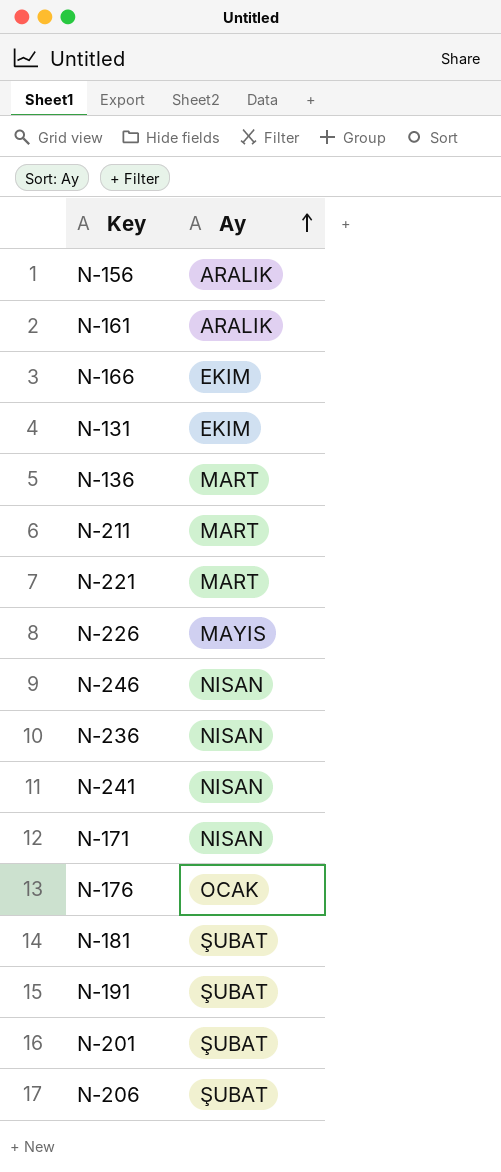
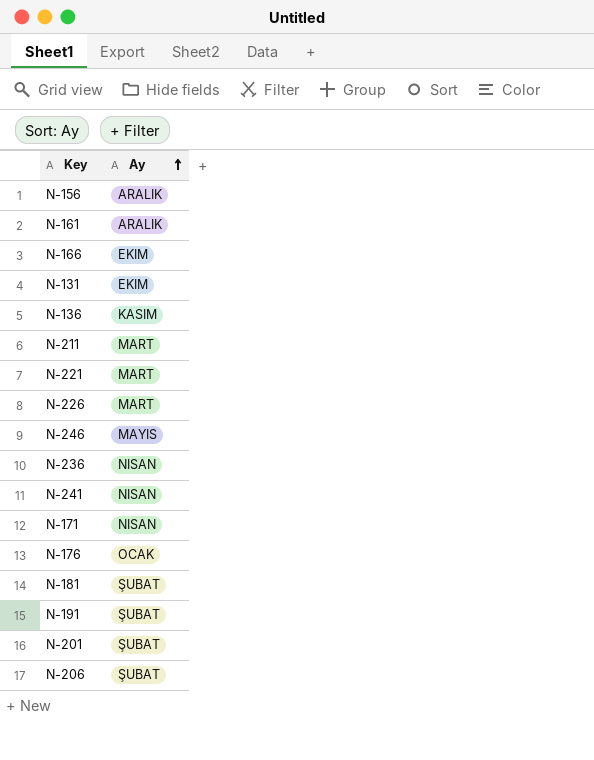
N-136 | Ay: MART -> KASIM
N-226 | Ay: MAYIS -> MART
N-246 | Ay: NISAN -> MAYIS

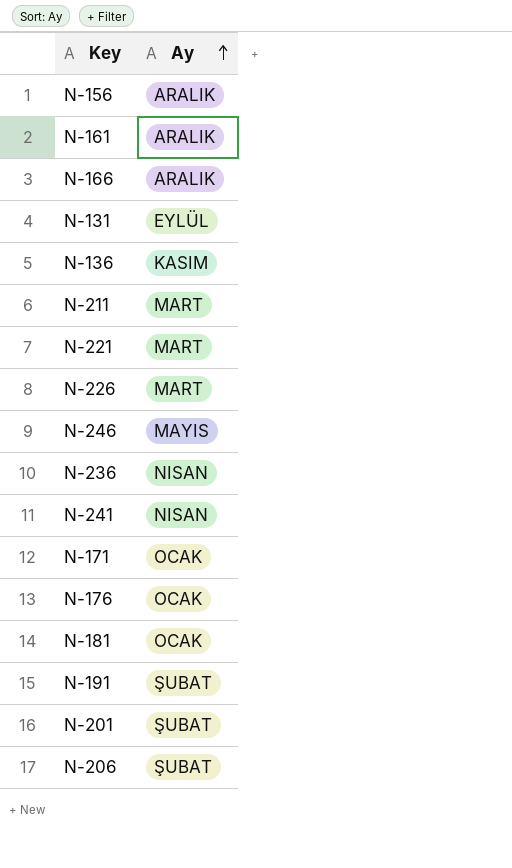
N-166 | Ay: EKIM -> ARALIK
N-131 | Ay: EKIM -> EYLÜL
N-171 | Ay: NISAN -> OCAK
N-181 | Ay: ŞUBAT -> OCAK

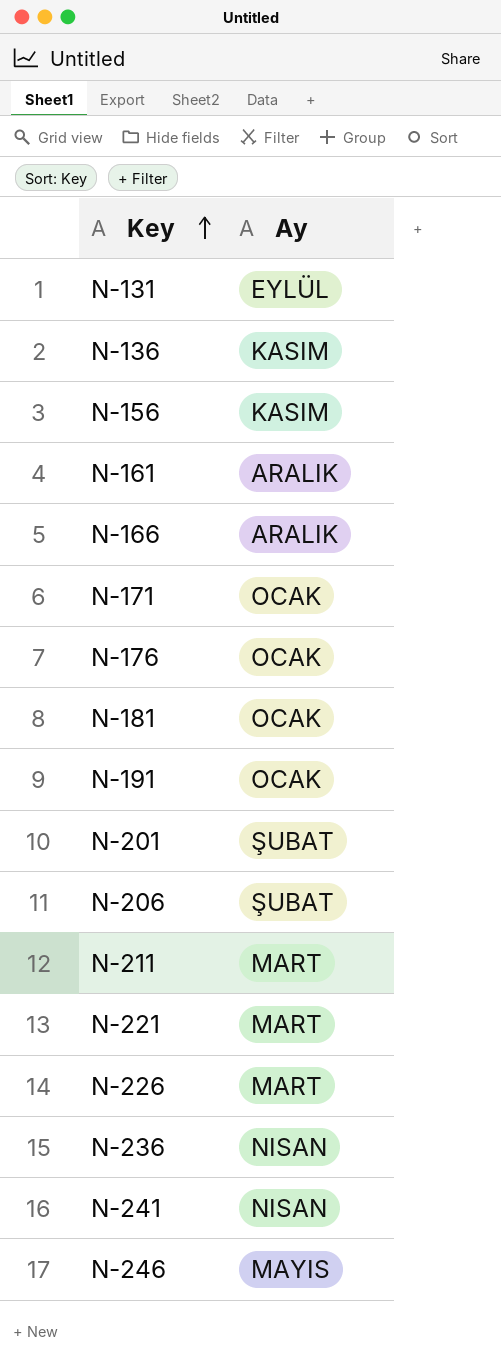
row order: Ay ascending -> Key ascending
N-156 | Ay: ARALIK -> KASIM
N-191 | Ay: ŞUBAT -> OCAK

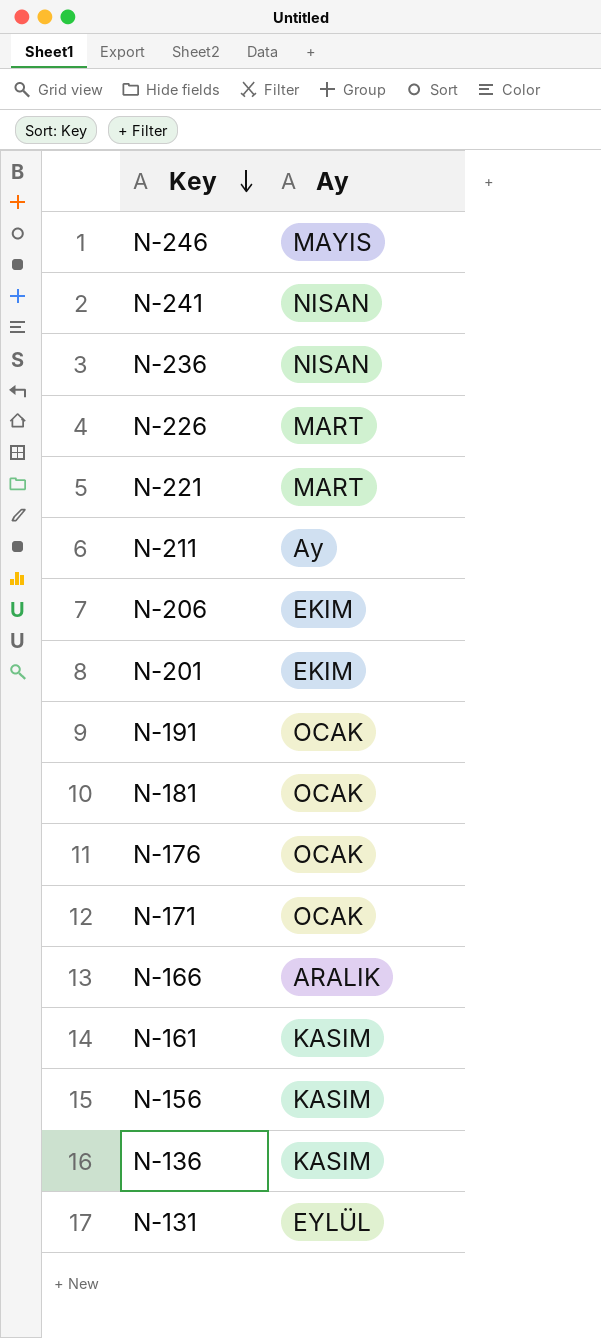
row order: Key ascending -> Key descending
N-211 | Ay: MART -> Ay
N-206 | Ay: ŞUBAT -> EKIM
N-201 | Ay: ŞUBAT -> EKIM
N-161 | Ay: ARALIK -> KASIM

